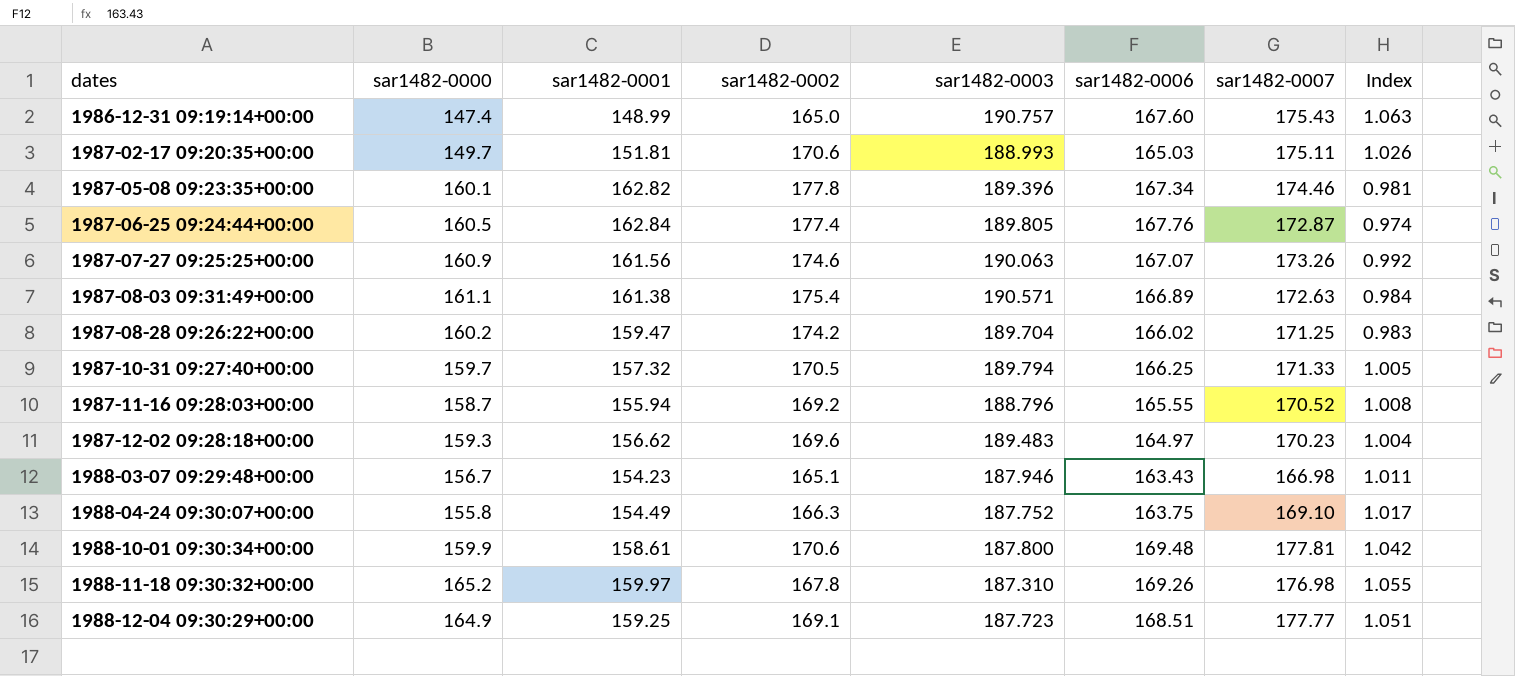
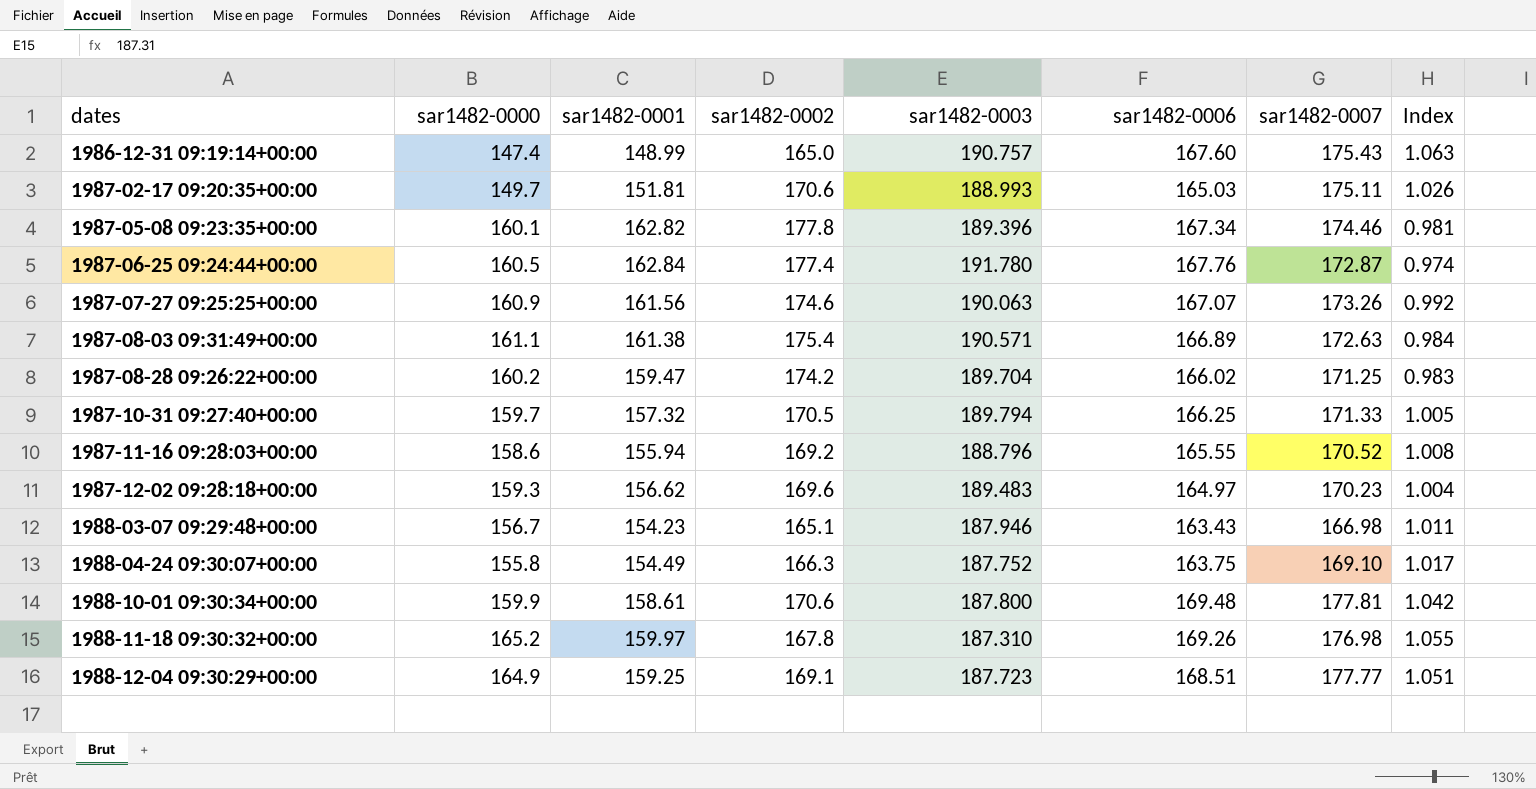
1987-06-25 09:24:44+00:00 | sar1482-0003: 189.805 -> 191.780
1987-11-16 09:28:03+00:00 | sar1482-0000: 158.7 -> 158.6

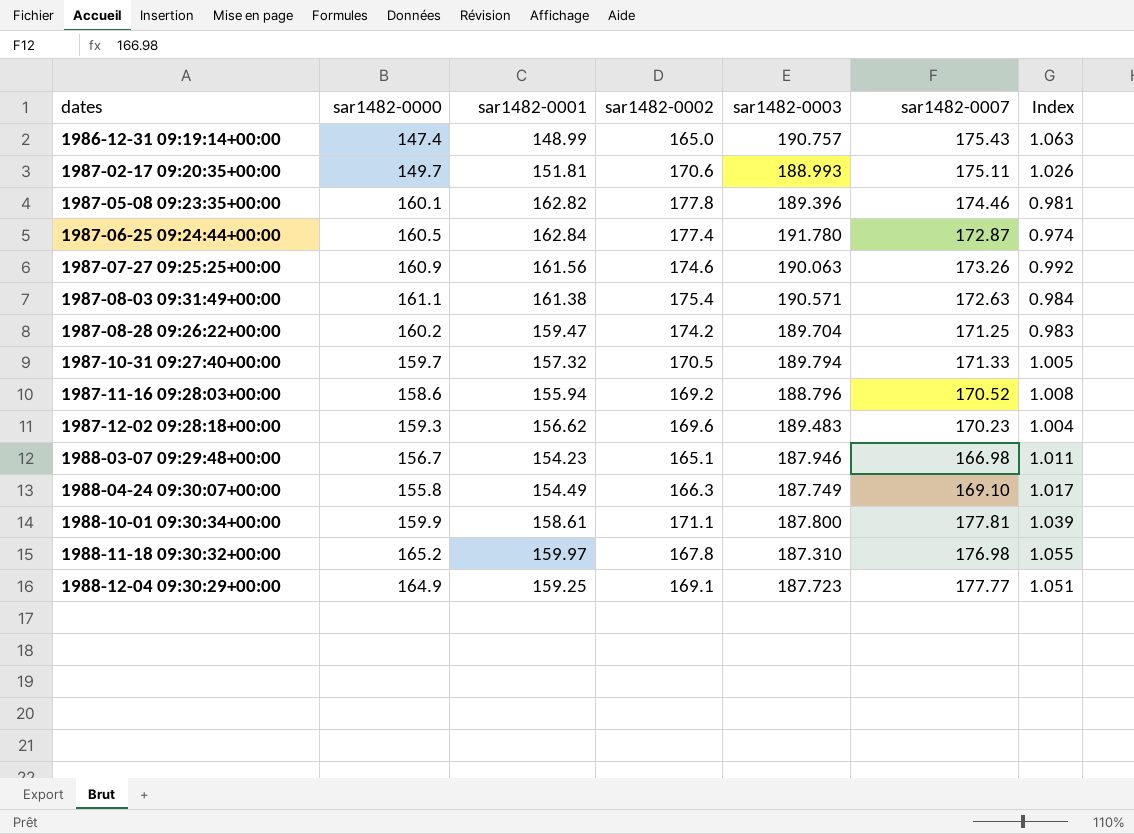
column sar1482-0006 | position: 6 -> none
1988-04-24 09:30:07+00:00 | sar1482-0003: 187.752 -> 187.749
1988-10-01 09:30:34+00:00 | sar1482-0002: 170.6 -> 171.1
1988-10-01 09:30:34+00:00 | Index: 1.042 -> 1.039

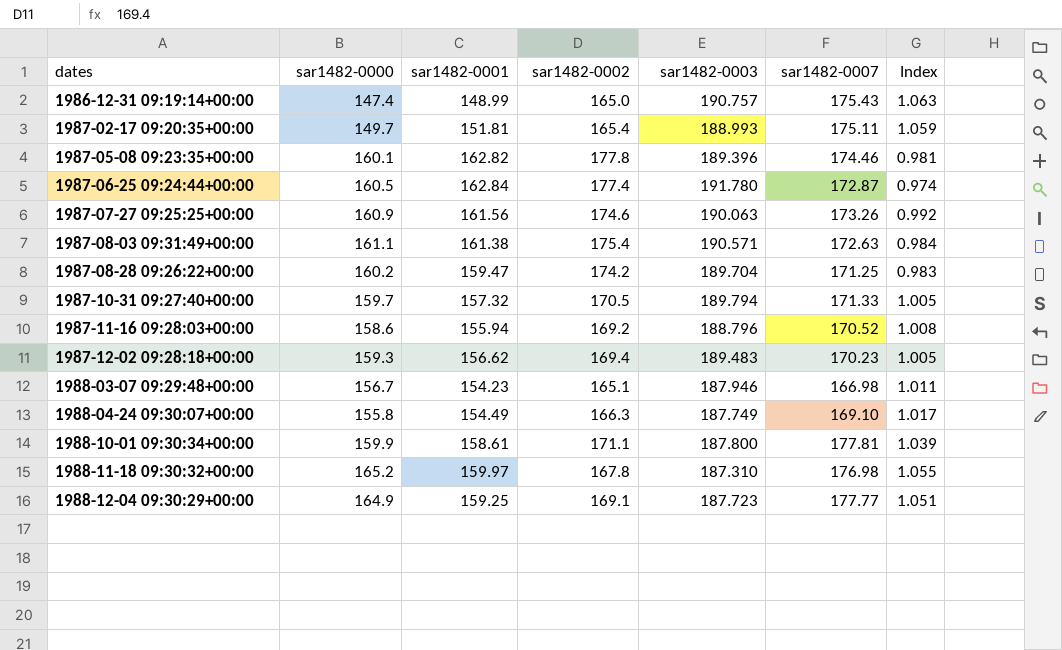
1987-02-17 09:20:35+00:00 | sar1482-0002: 170.6 -> 165.4
1987-02-17 09:20:35+00:00 | Index: 1.026 -> 1.059
1987-12-02 09:28:18+00:00 | sar1482-0002: 169.6 -> 169.4
1987-12-02 09:28:18+00:00 | Index: 1.004 -> 1.005

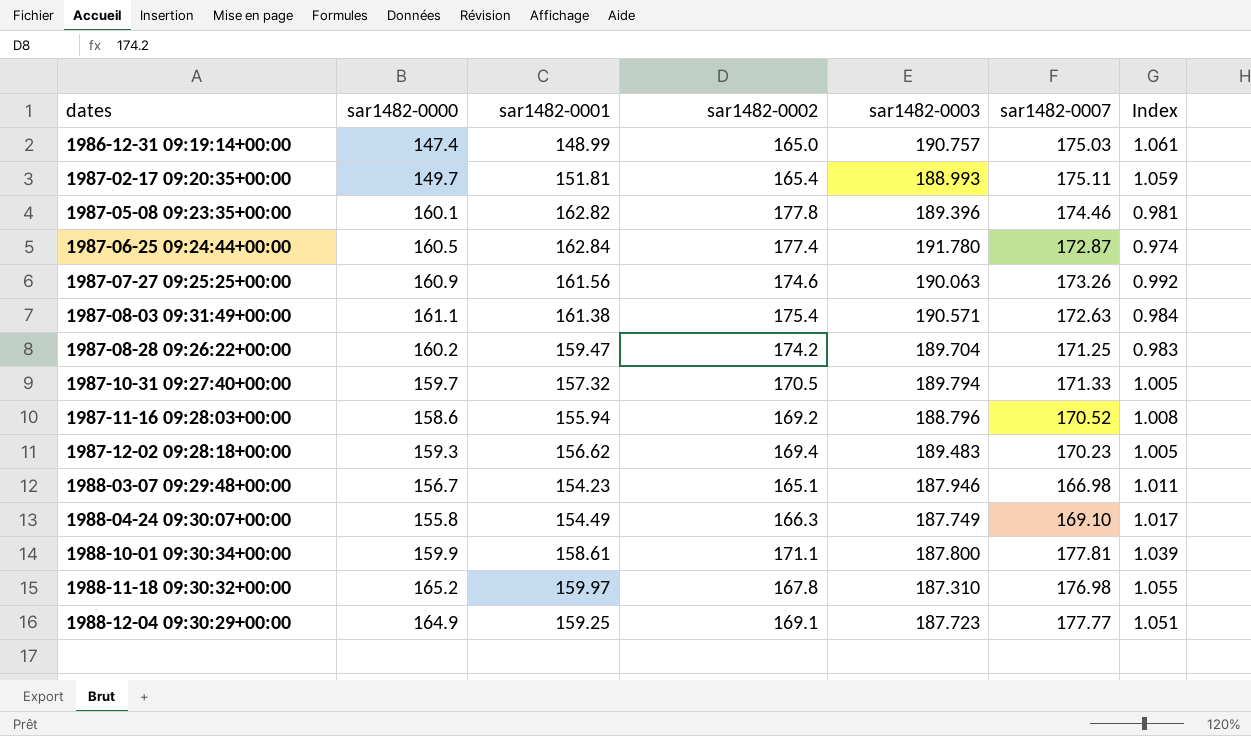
1986-12-31 09:19:14+00:00 | sar1482-0007: 175.43 -> 175.03
1986-12-31 09:19:14+00:00 | Index: 1.063 -> 1.061

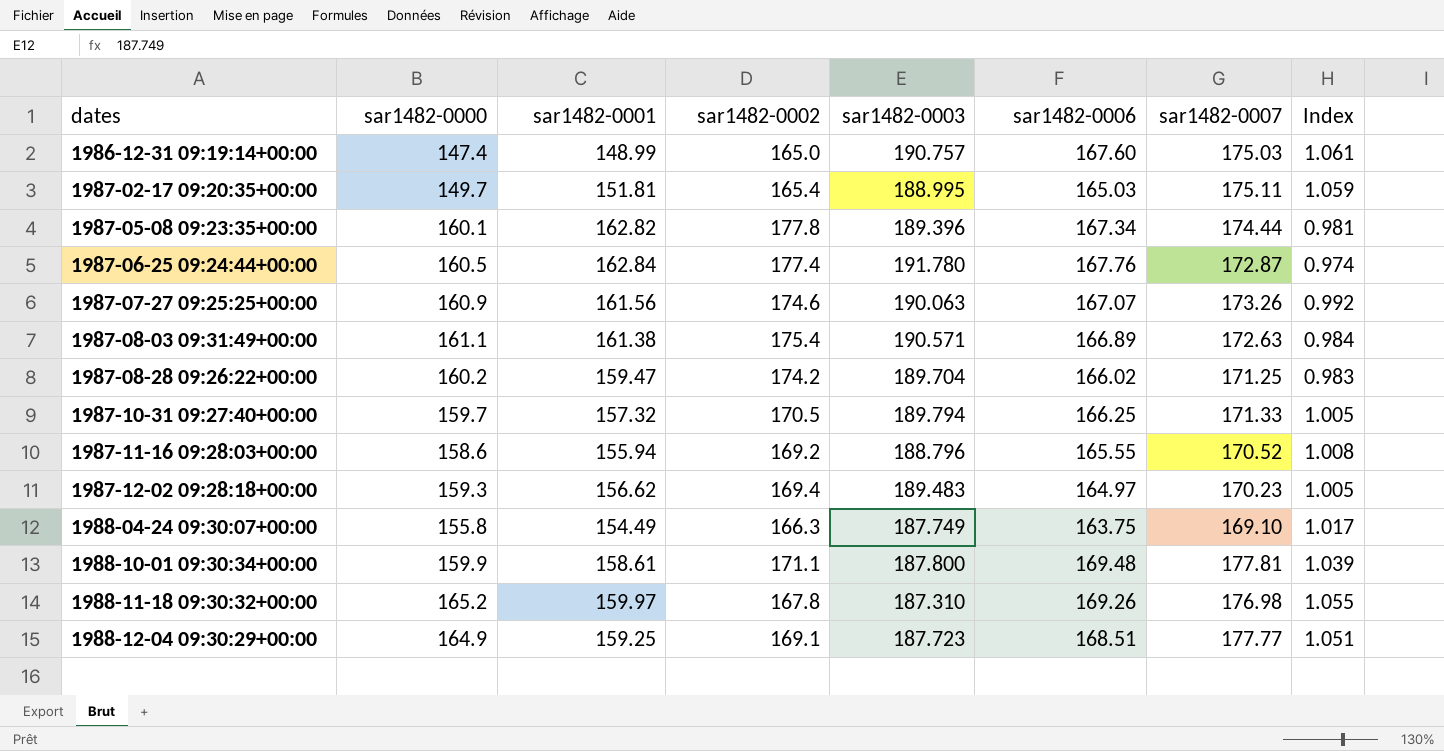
column sar1482-0006 | position: none -> 6
row 1988-03-07 09:29:48+00:00: 156.7 | 154.23 | 165.1 | 187.946 | 166.98 | 1.011 -> none
1987-02-17 09:20:35+00:00 | sar1482-0003: 188.993 -> 188.995
1987-05-08 09:23:35+00:00 | sar1482-0007: 174.46 -> 174.44

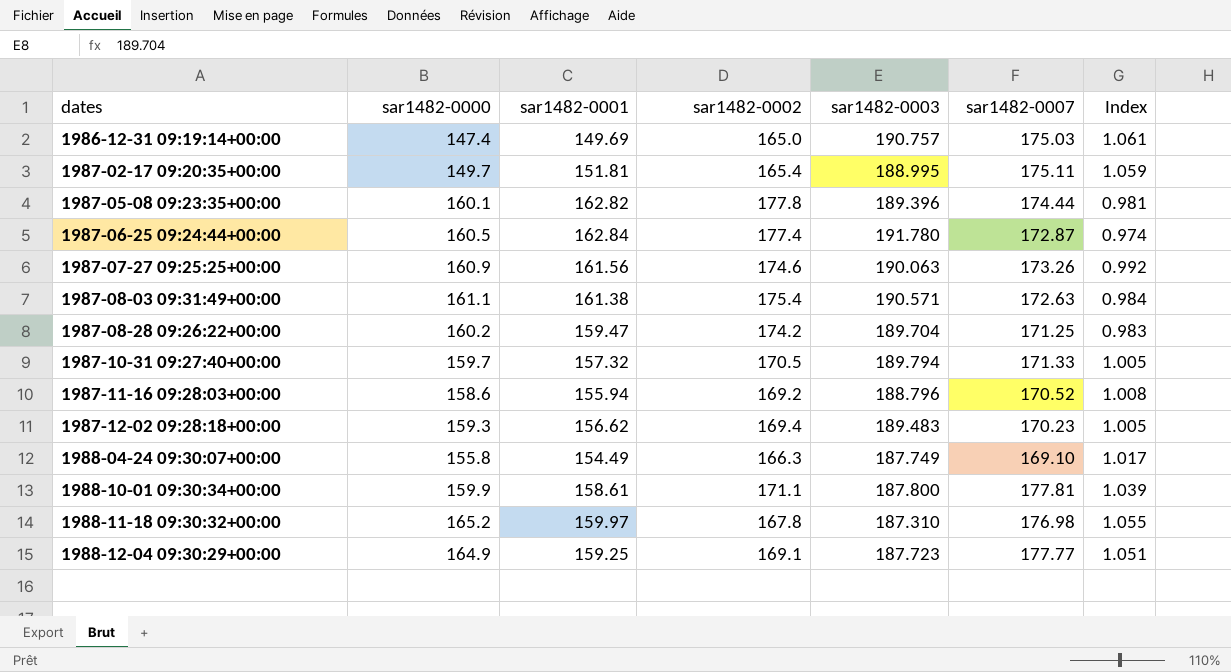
column sar1482-0006 | position: 6 -> none
1986-12-31 09:19:14+00:00 | sar1482-0001: 148.99 -> 149.69

